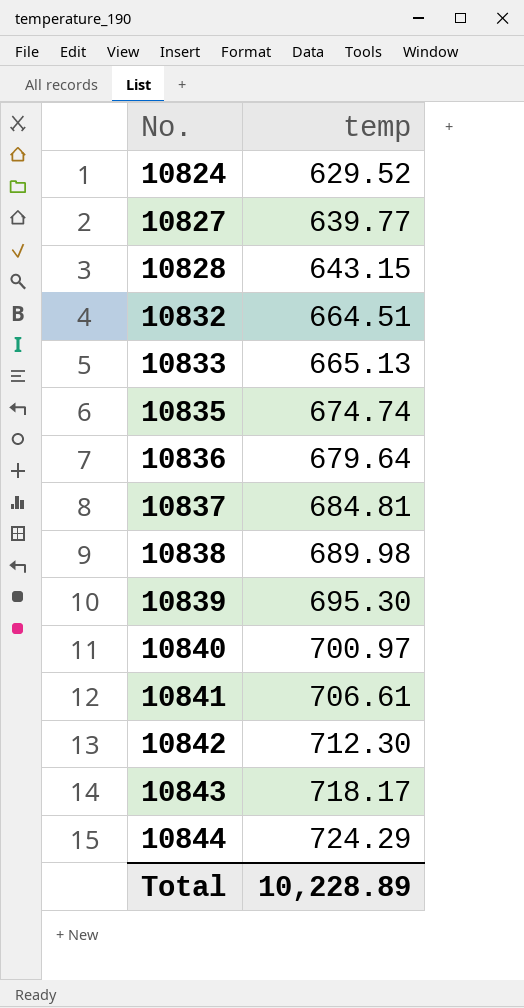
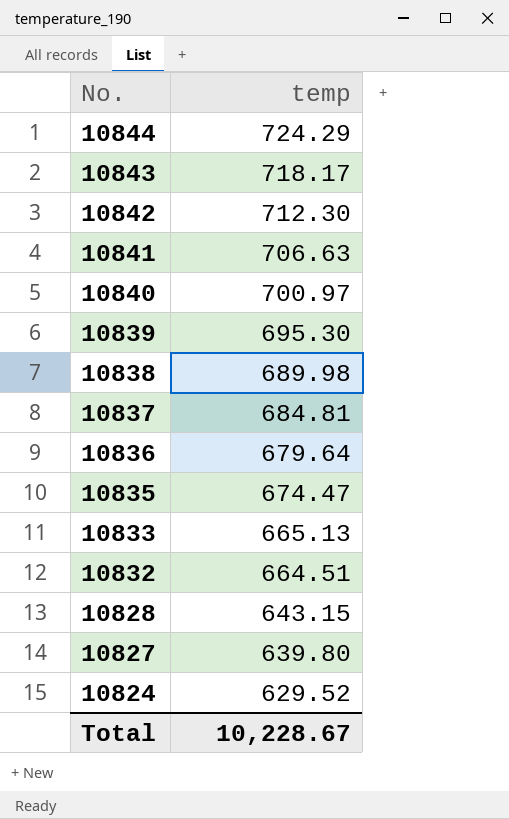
row order: No. ascending -> No. descending
10841 | temp: 706.61 -> 706.63
10835 | temp: 674.74 -> 674.47
10827 | temp: 639.77 -> 639.80
Total | temp: 10,228.89 -> 10,228.67

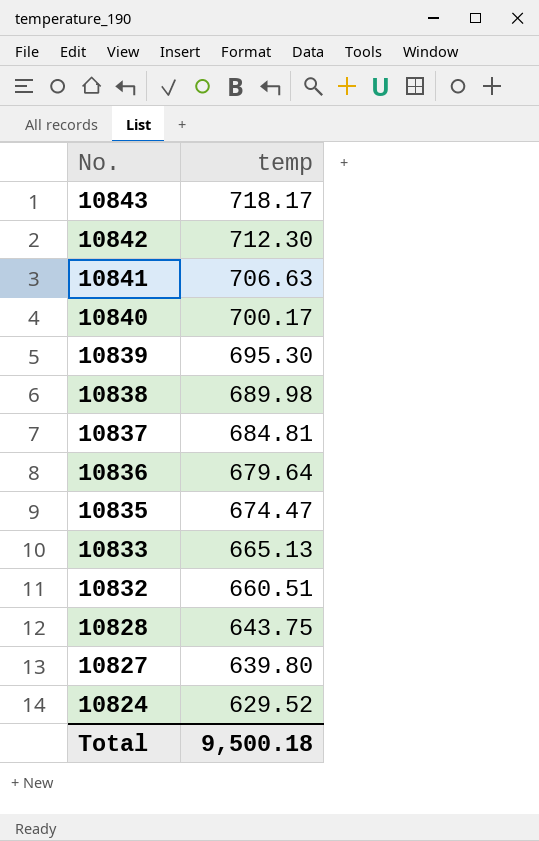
row 10844: 724.29 -> none
10840 | temp: 700.97 -> 700.17
10832 | temp: 664.51 -> 660.51
10828 | temp: 643.15 -> 643.75
Total | temp: 10,228.67 -> 9,500.18

